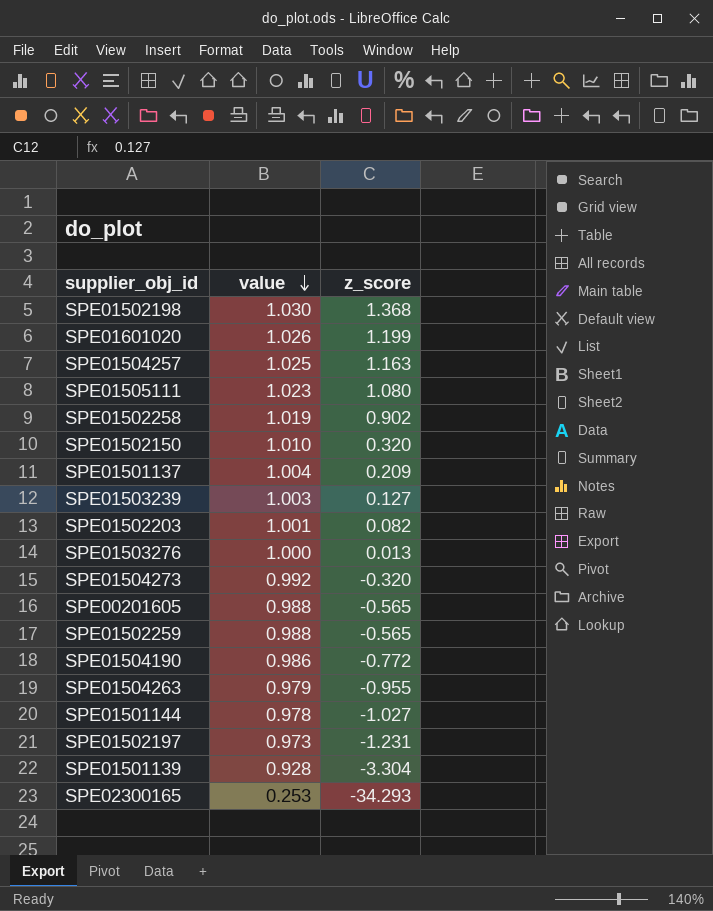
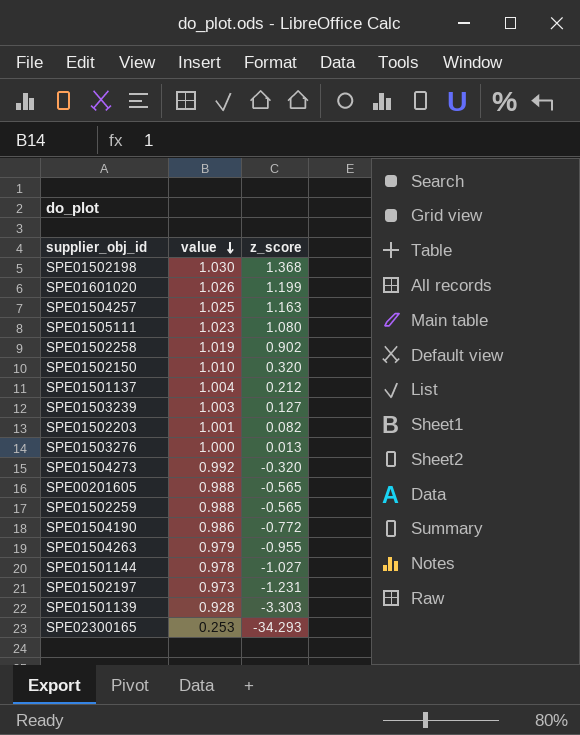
SPE01501137 | z_score: 0.209 -> 0.212
SPE01501139 | z_score: -3.304 -> -3.303

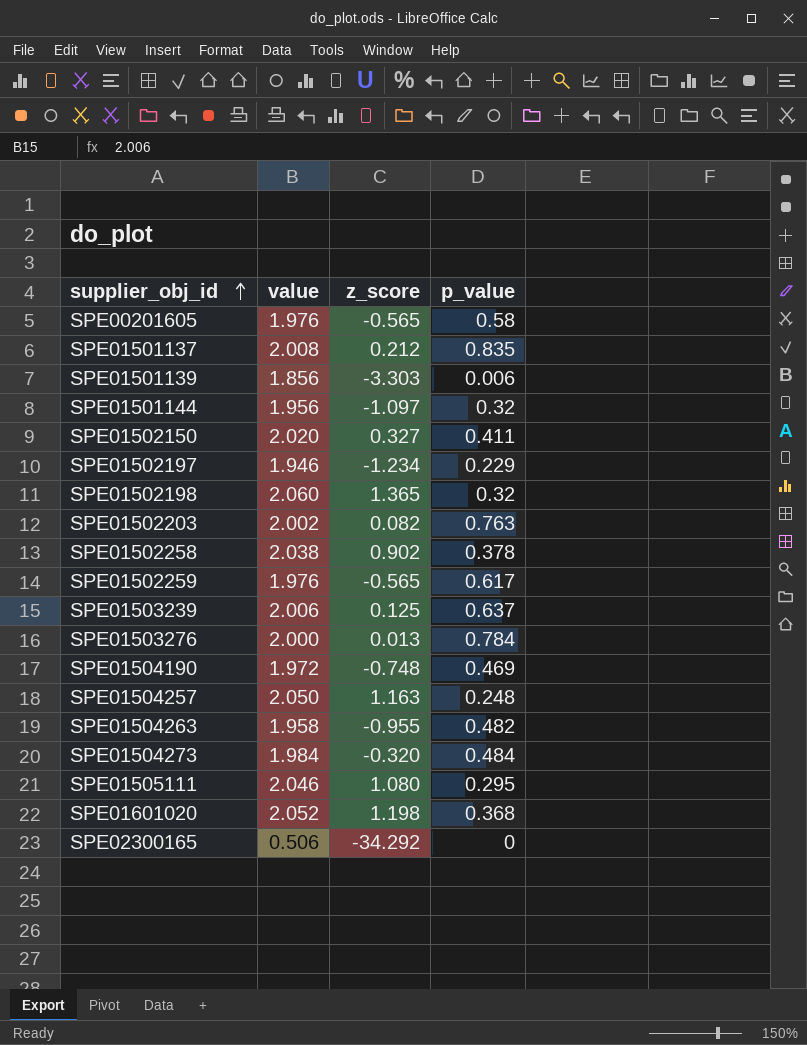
row order: value descending -> supplier_obj_id ascending
column p_value | position: none -> 4
SPE00201605 | value: 0.988 -> 1.976
SPE01501137 | value: 1.004 -> 2.008
SPE01501139 | value: 0.928 -> 1.856
SPE01501144 | value: 0.978 -> 1.956
SPE01501144 | z_score: -1.027 -> -1.097
SPE01502150 | value: 1.010 -> 2.020
SPE01502150 | z_score: 0.320 -> 0.327
SPE01502197 | value: 0.973 -> 1.946
SPE01502197 | z_score: -1.231 -> -1.234
SPE01502198 | value: 1.030 -> 2.060
SPE01502198 | z_score: 1.368 -> 1.365
SPE01502203 | value: 1.001 -> 2.002
SPE01502258 | value: 1.019 -> 2.038
SPE01502259 | value: 0.988 -> 1.976
SPE01503239 | value: 1.003 -> 2.006
SPE01503239 | z_score: 0.127 -> 0.125
SPE01503276 | value: 1.000 -> 2.000
SPE01504190 | value: 0.986 -> 1.972
SPE01504190 | z_score: -0.772 -> -0.748
SPE01504257 | value: 1.025 -> 2.050
SPE01504263 | value: 0.979 -> 1.958
SPE01504273 | value: 0.992 -> 1.984
SPE01505111 | value: 1.023 -> 2.046
SPE01601020 | value: 1.026 -> 2.052
SPE01601020 | z_score: 1.199 -> 1.198
SPE02300165 | value: 0.253 -> 0.506
SPE02300165 | z_score: -34.293 -> -34.292

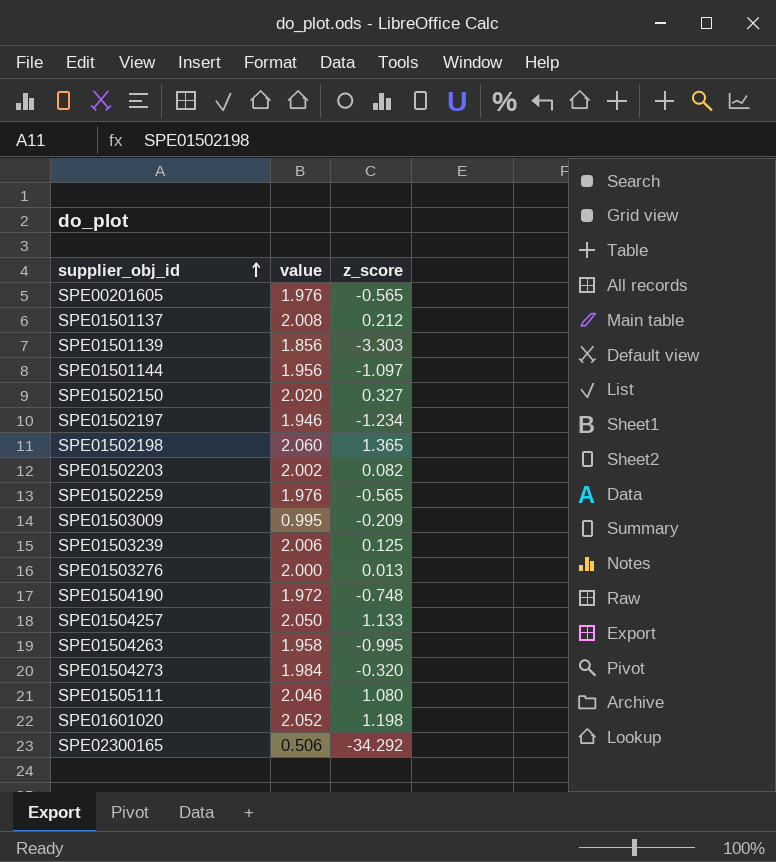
column p_value | position: 4 -> none
row SPE01502258: 2.038 | 0.902 | 0.378 -> none
row SPE01503009: none -> 0.995 | -0.209
SPE01504257 | z_score: 1.163 -> 1.133
SPE01504263 | z_score: -0.955 -> -0.995

